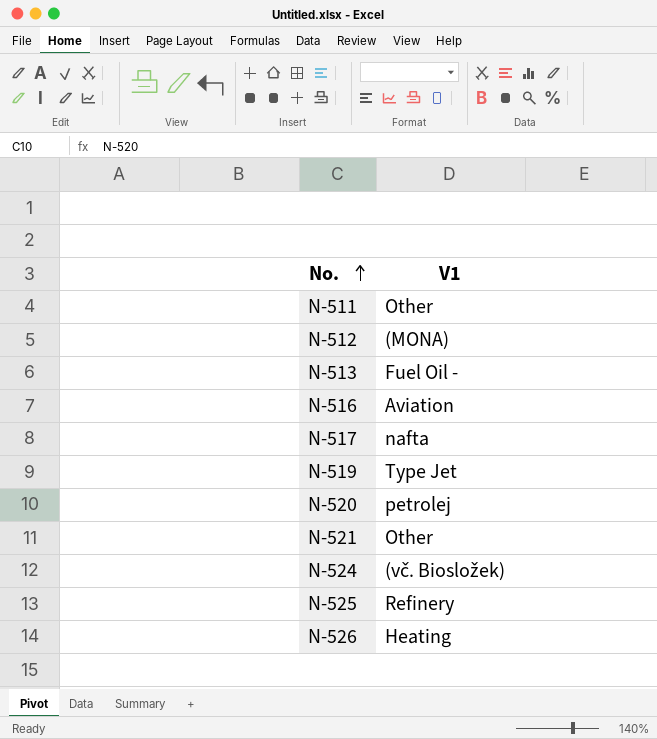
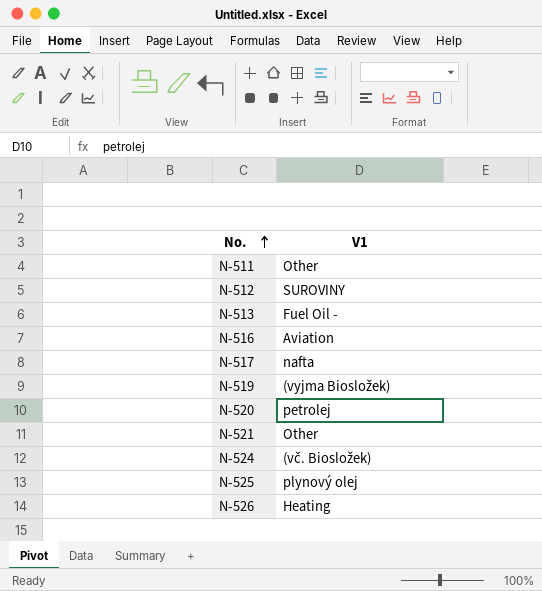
N-512 | V1: (MONA) -> SUROVINY
N-519 | V1: Type Jet -> (vyjma Biosložek)
N-525 | V1: Refinery -> plynový olej

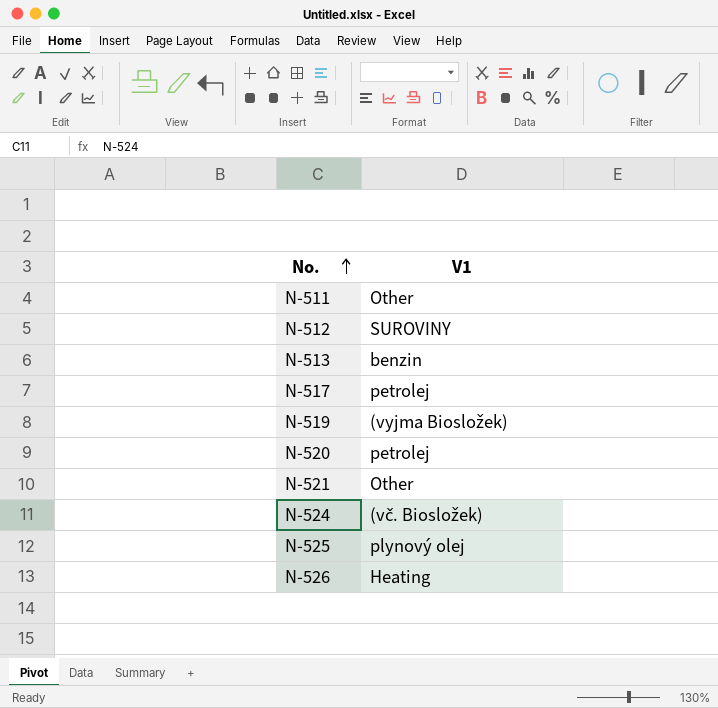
row N-516: Aviation -> none
N-513 | V1: Fuel Oil - -> benzin
N-517 | V1: nafta -> petrolej

